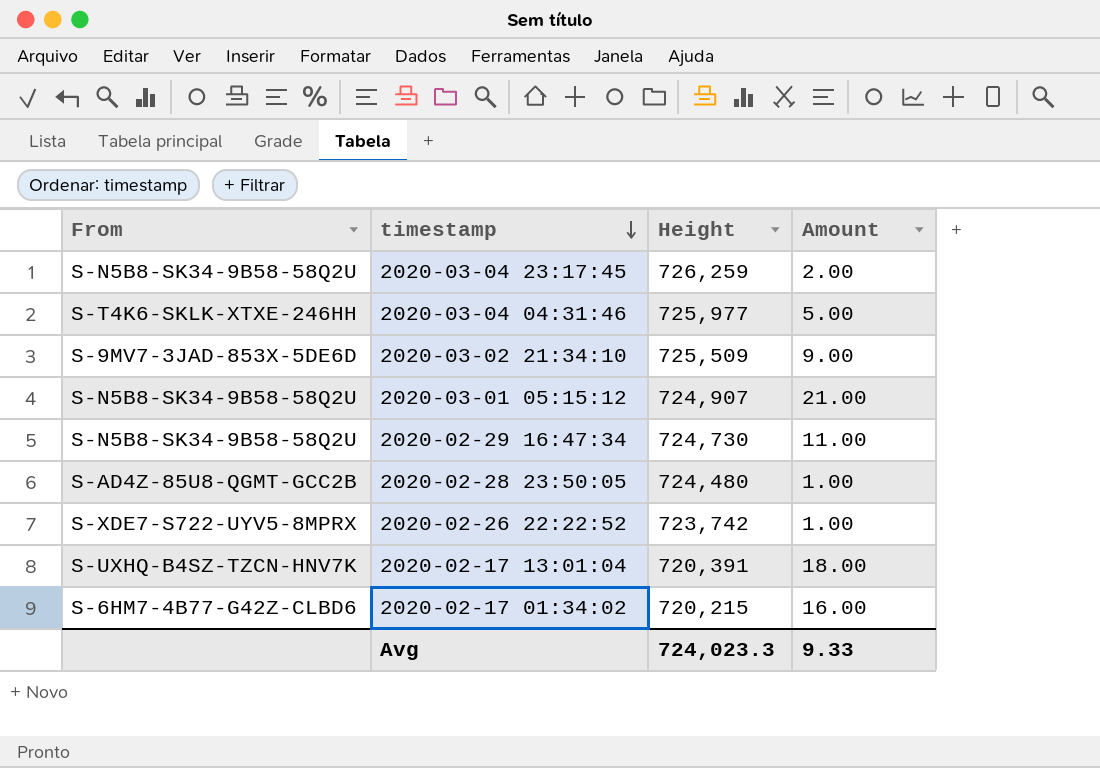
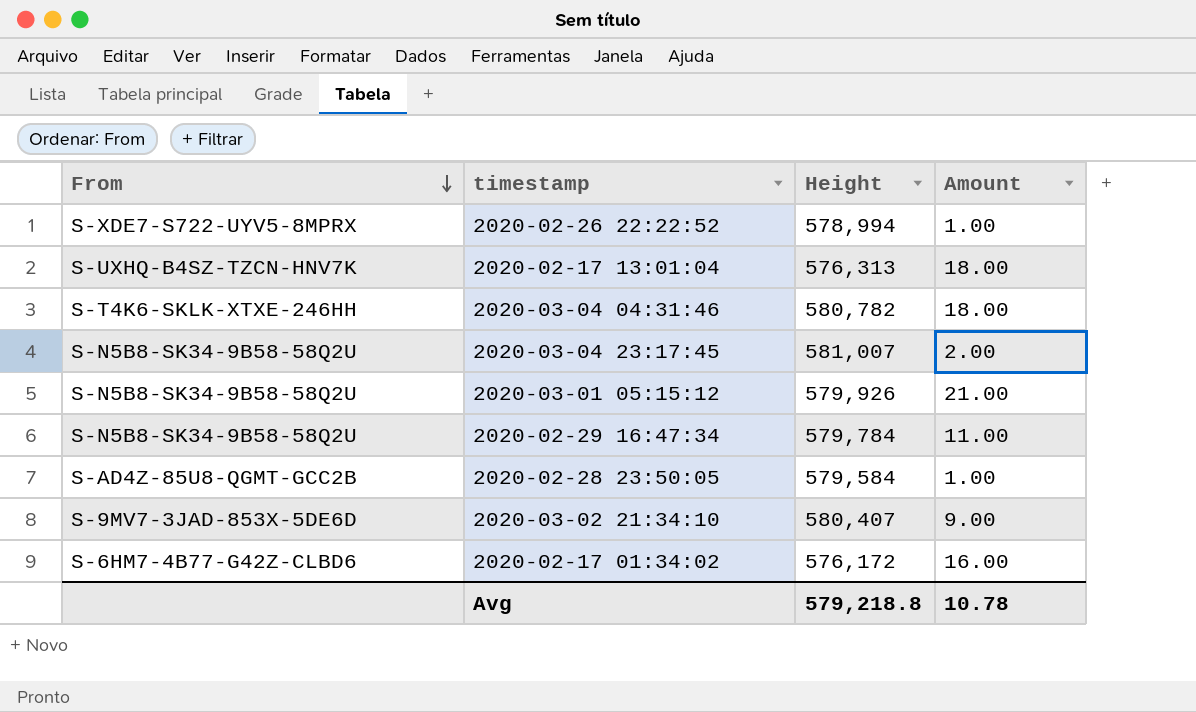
row order: timestamp descending -> From descending
2020-02-26 22:22:52 | Height: 723,742 -> 578,994
2020-02-17 13:01:04 | Height: 720,391 -> 576,313
2020-03-04 04:31:46 | Height: 725,977 -> 580,782
2020-03-04 04:31:46 | Amount: 5.00 -> 18.00
2020-03-04 23:17:45 | Height: 726,259 -> 581,007
2020-03-01 05:15:12 | Height: 724,907 -> 579,926
2020-02-29 16:47:34 | Height: 724,730 -> 579,784
2020-02-28 23:50:05 | Height: 724,480 -> 579,584
2020-03-02 21:34:10 | Height: 725,509 -> 580,407
2020-02-17 01:34:02 | Height: 720,215 -> 576,172
Avg | Height: 724,023.3 -> 579,218.8
Avg | Amount: 9.33 -> 10.78

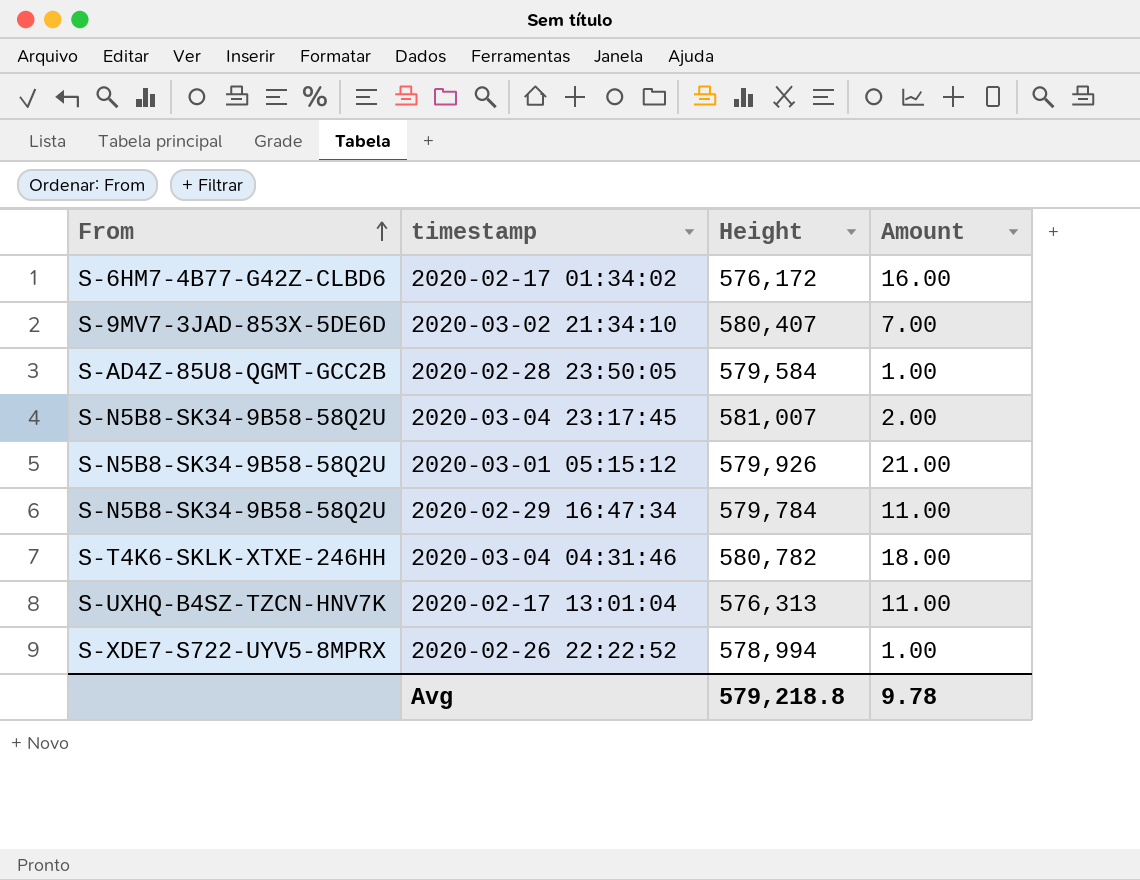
row order: From descending -> From ascending
2020-03-02 21:34:10 | Amount: 9.00 -> 7.00
2020-02-17 13:01:04 | Amount: 18.00 -> 11.00
Avg | Amount: 10.78 -> 9.78

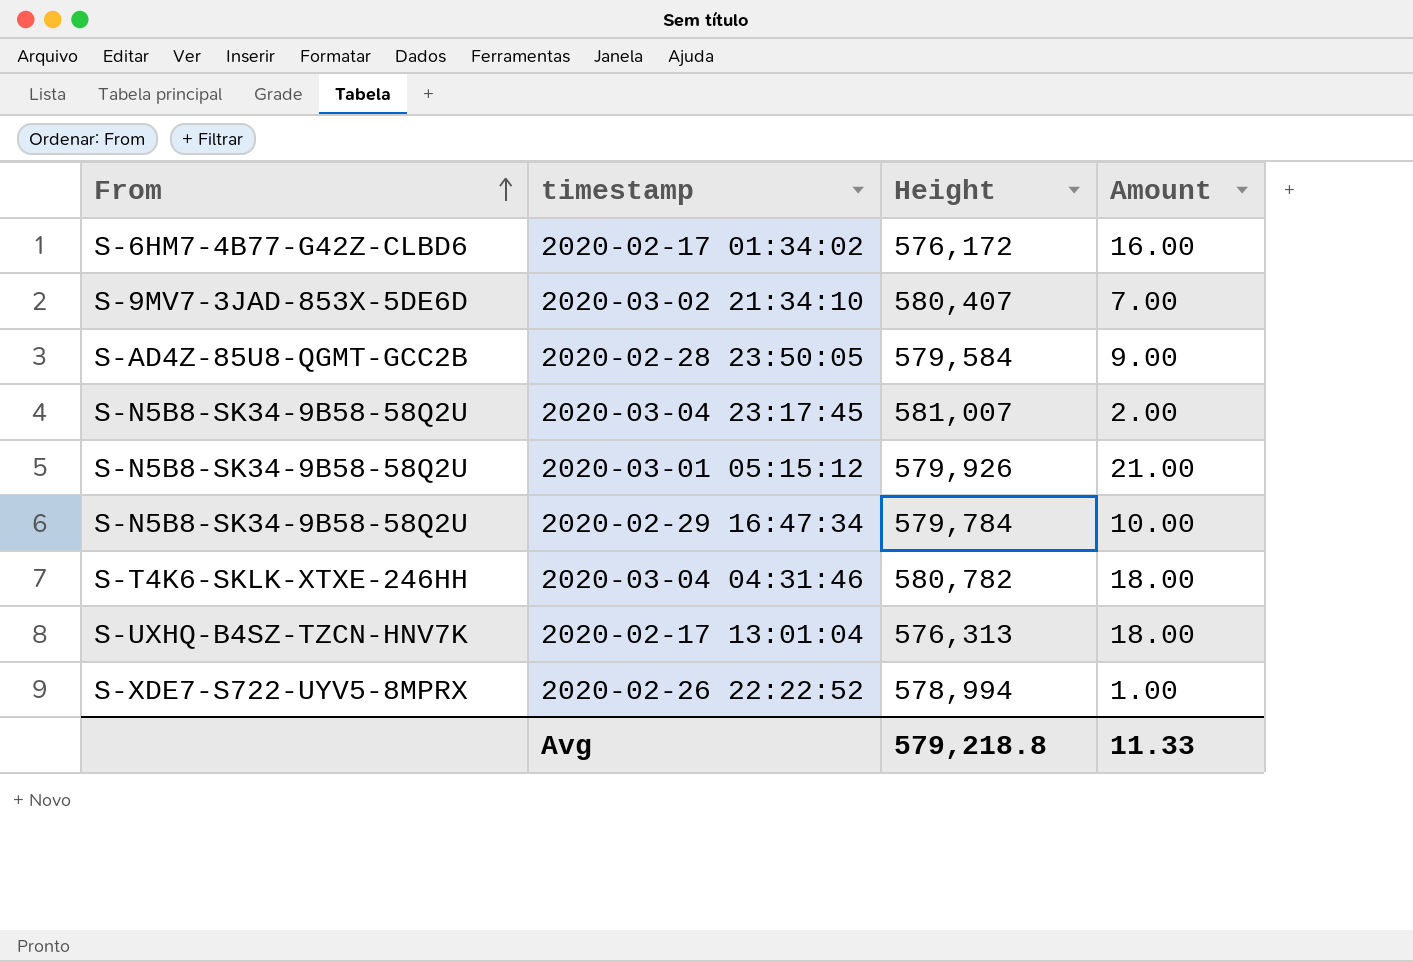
2020-02-28 23:50:05 | Amount: 1.00 -> 9.00
2020-02-29 16:47:34 | Amount: 11.00 -> 10.00
2020-02-17 13:01:04 | Amount: 11.00 -> 18.00
Avg | Amount: 9.78 -> 11.33

